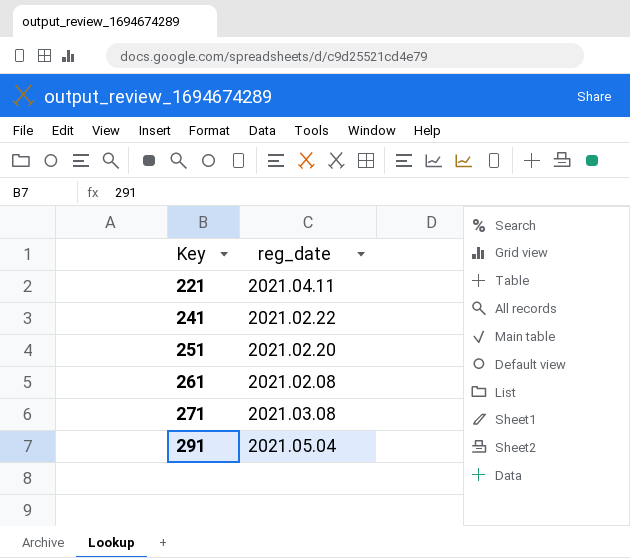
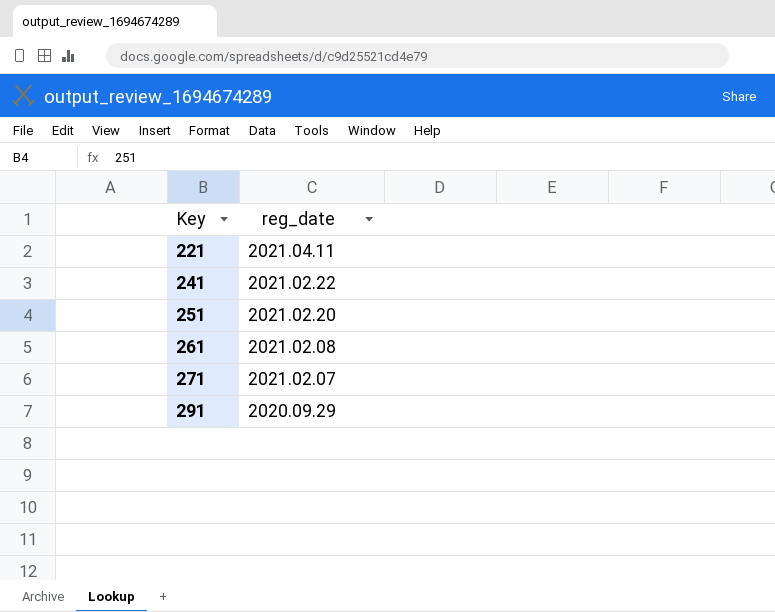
271 | reg_date: 2021.03.08 -> 2021.02.07
291 | reg_date: 2021.05.04 -> 2020.09.29

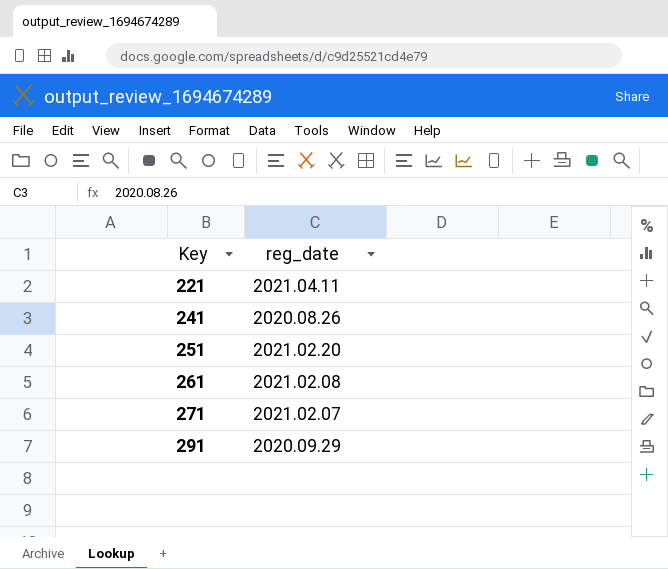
241 | reg_date: 2021.02.22 -> 2020.08.26

